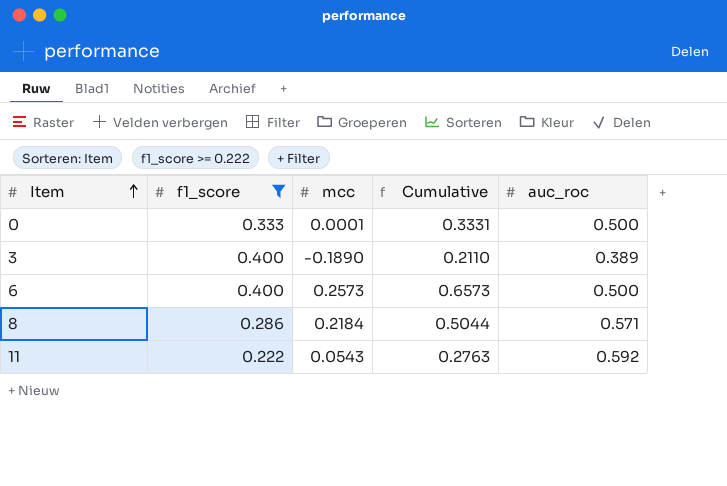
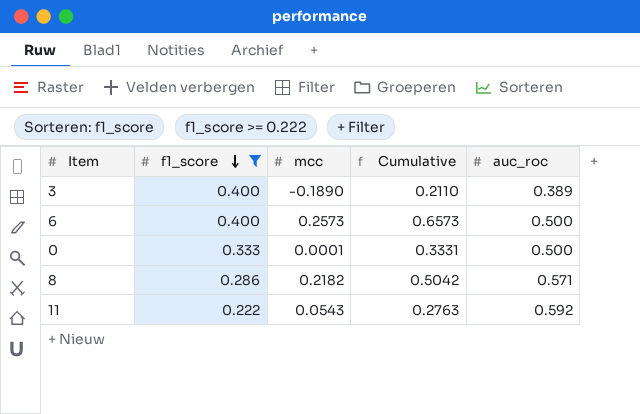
row order: Item ascending -> f1_score descending
8 | mcc: 0.2184 -> 0.2182
8 | Cumulative: 0.5044 -> 0.5042

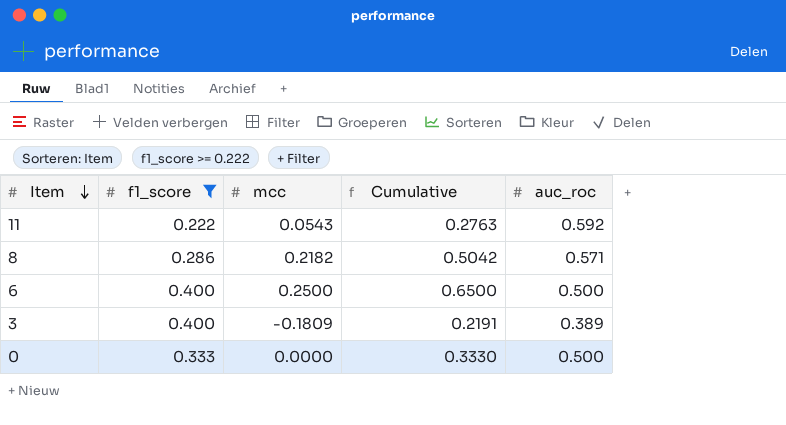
row order: f1_score descending -> Item descending
6 | mcc: 0.2573 -> 0.2500
6 | Cumulative: 0.6573 -> 0.6500
3 | mcc: -0.1890 -> -0.1809
3 | Cumulative: 0.2110 -> 0.2191
0 | mcc: 0.0001 -> 0.0000
0 | Cumulative: 0.3331 -> 0.3330

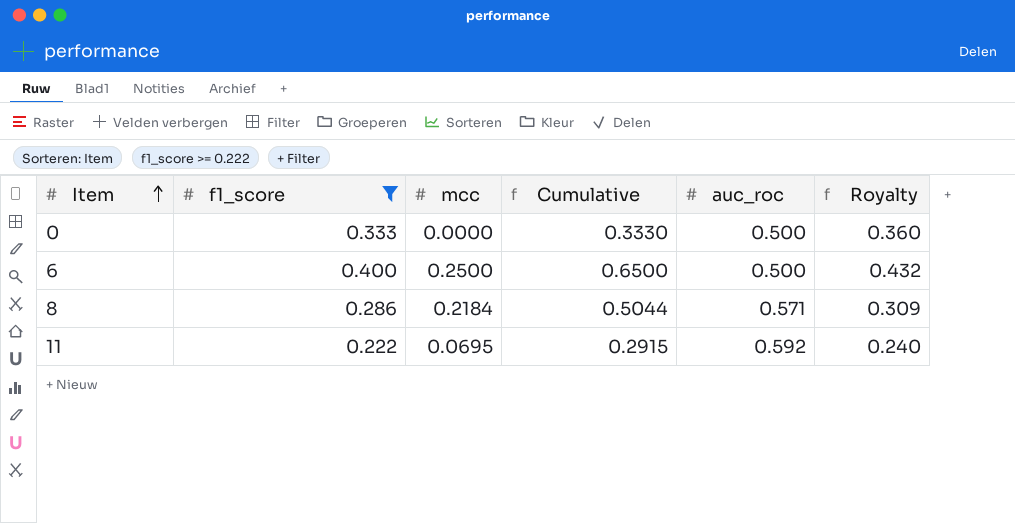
row order: Item descending -> Item ascending
column Royalty | formula: none -> [f1_score] * 1.08
row 3: 0.400 | -0.1809 | 0.2191 | 0.389 -> none
8 | mcc: 0.2182 -> 0.2184
8 | Cumulative: 0.5042 -> 0.5044
11 | mcc: 0.0543 -> 0.0695
11 | Cumulative: 0.2763 -> 0.2915

